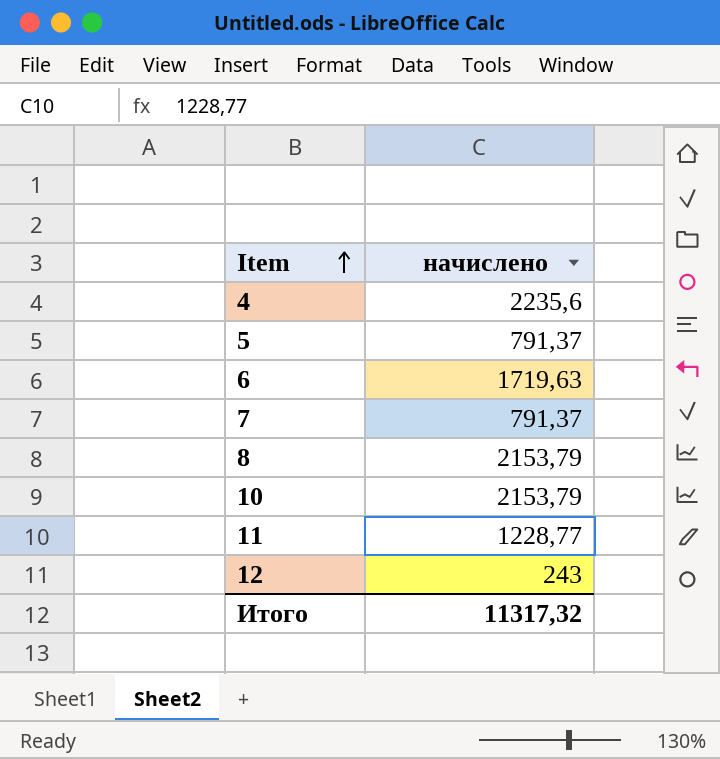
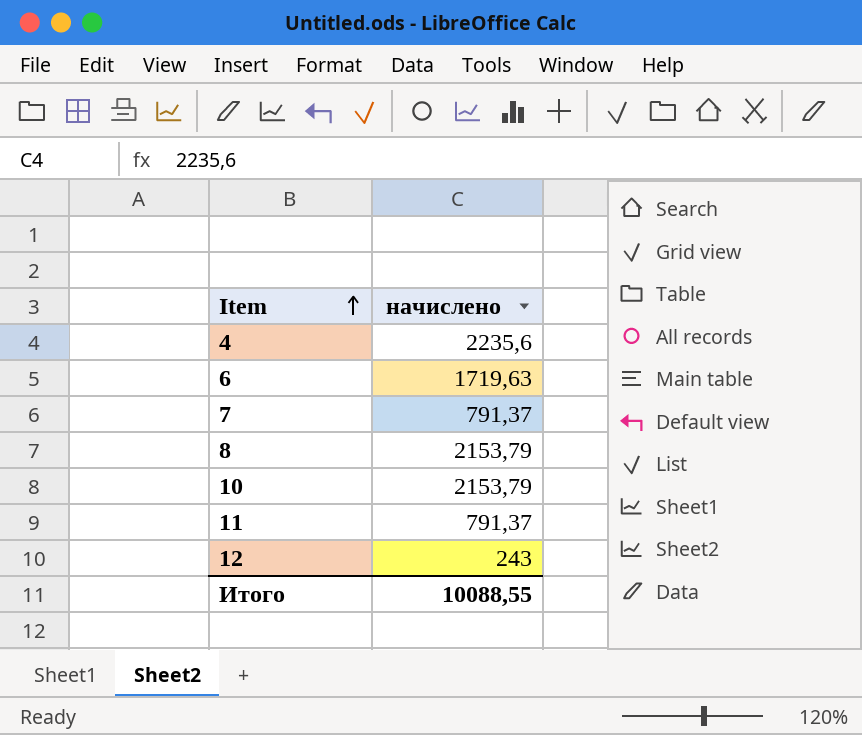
row 5: 791,37 -> none
11 | начислено: 1228,77 -> 791,37
Итого | начислено: 11317,32 -> 10088,55

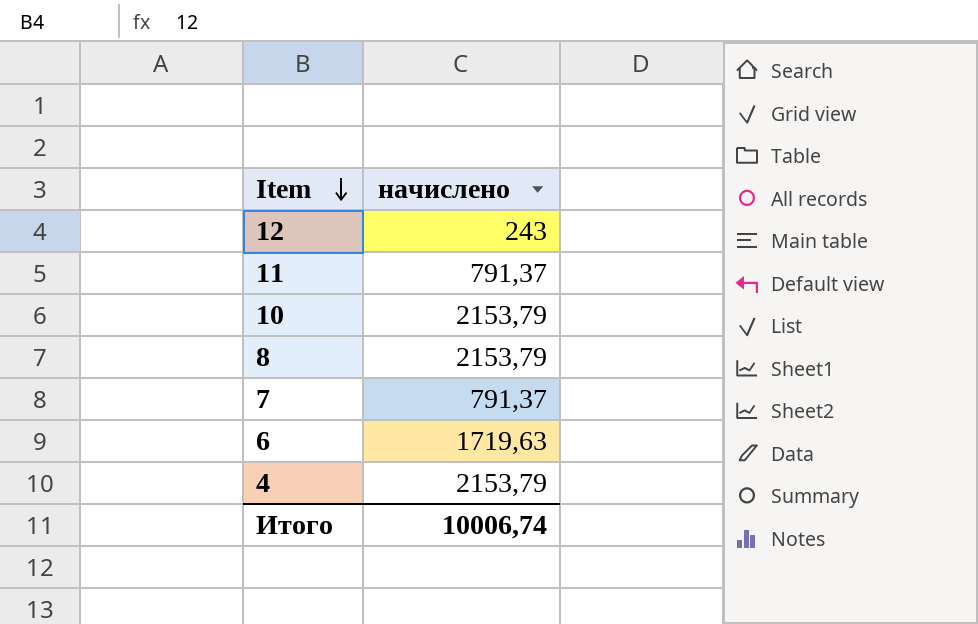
row order: Item ascending -> Item descending
4 | начислено: 2235,6 -> 2153,79
Итого | начислено: 10088,55 -> 10006,74

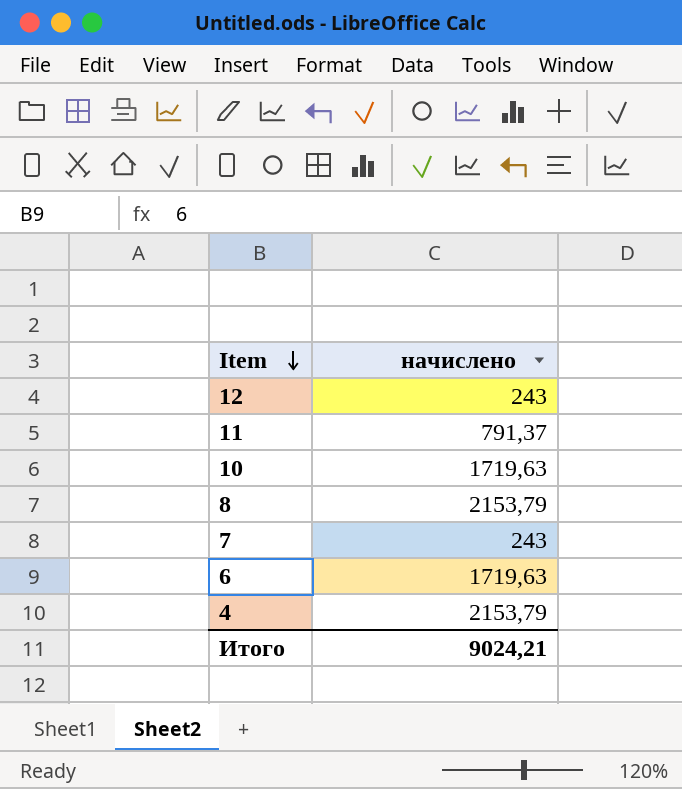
10 | начислено: 2153,79 -> 1719,63
7 | начислено: 791,37 -> 243
Итого | начислено: 10006,74 -> 9024,21

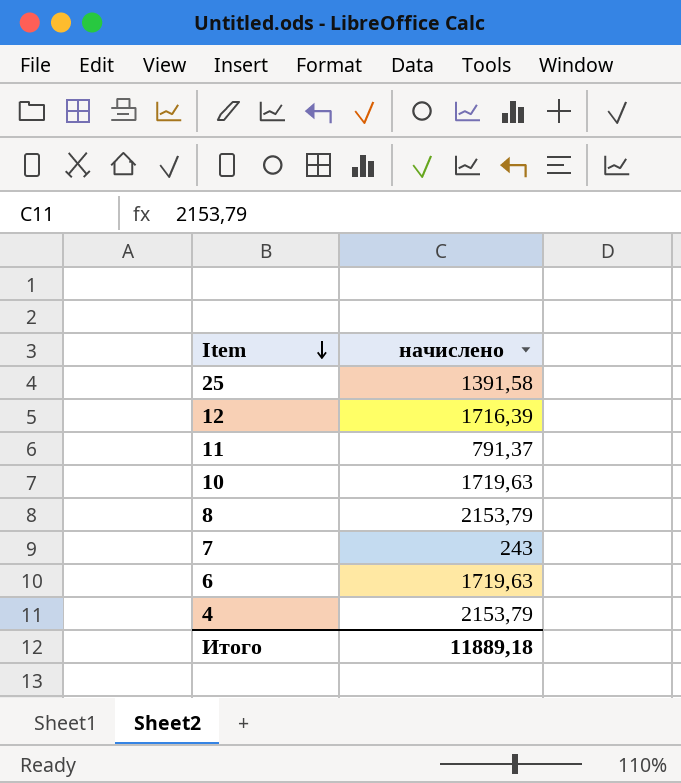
row 25: none -> 1391,58
12 | начислено: 243 -> 1716,39
Итого | начислено: 9024,21 -> 11889,18

